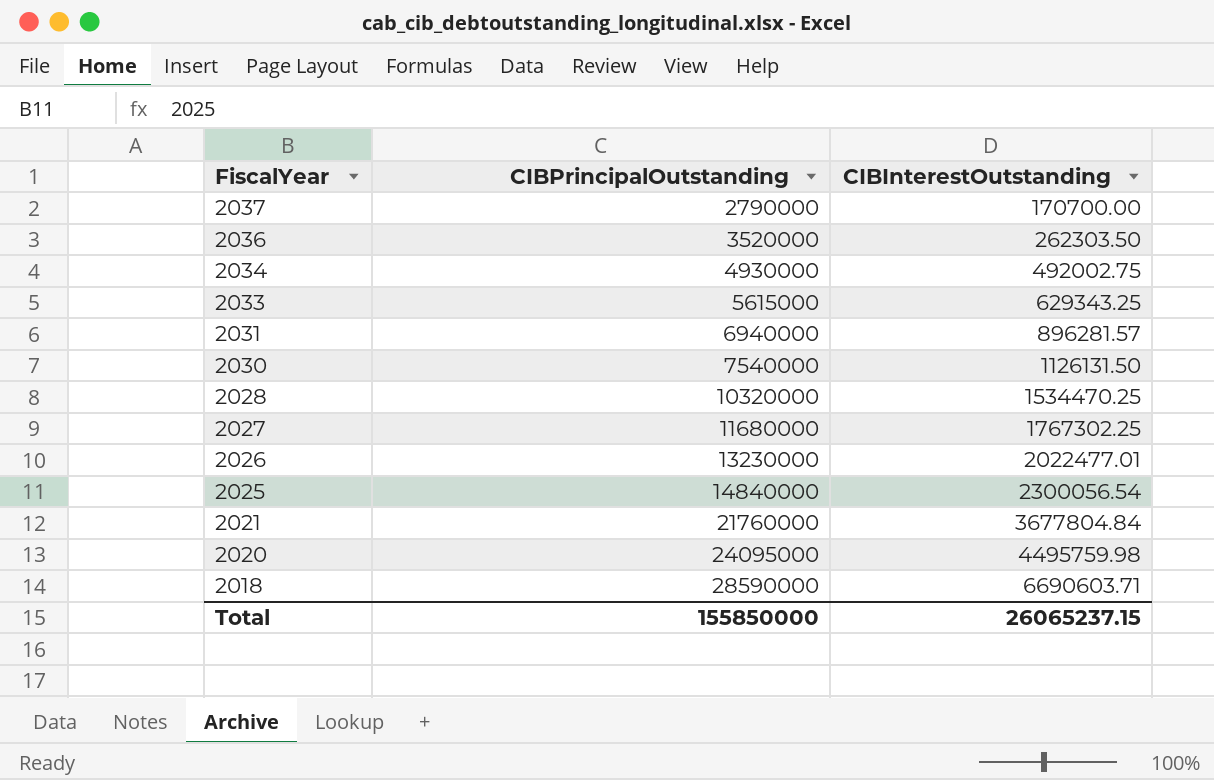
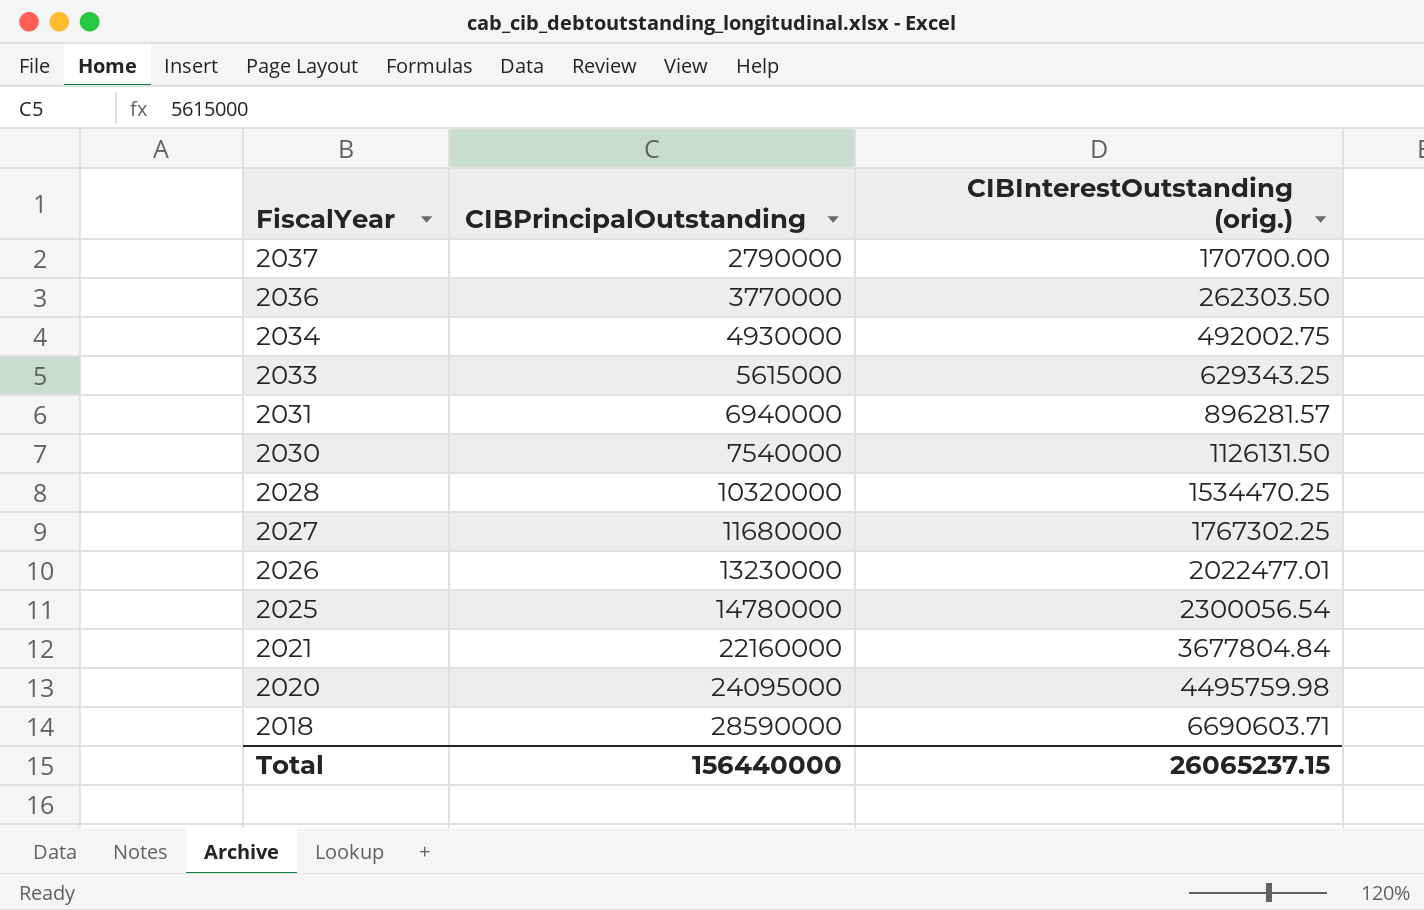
column name: CIBInterestOutstanding -> CIBInterestOutstanding (orig.)
2036 | CIBPrincipalOutstanding: 3520000 -> 3770000
2025 | CIBPrincipalOutstanding: 14840000 -> 14780000
2021 | CIBPrincipalOutstanding: 21760000 -> 22160000
Total | CIBPrincipalOutstanding: 155850000 -> 156440000

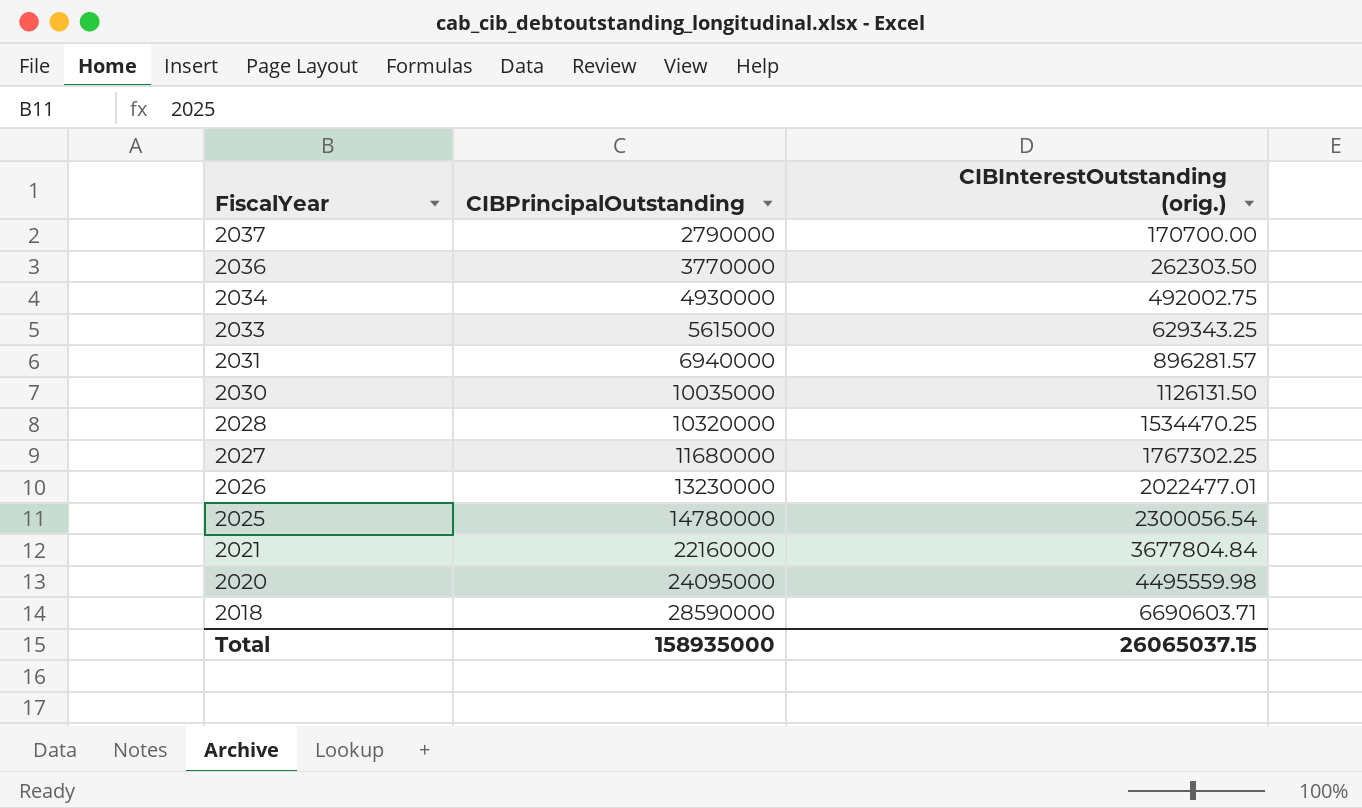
2030 | CIBPrincipalOutstanding: 7540000 -> 10035000
2020 | CIBInterestOutstanding (orig.): 4495759.98 -> 4495559.98
Total | CIBPrincipalOutstanding: 156440000 -> 158935000
Total | CIBInterestOutstanding (orig.): 26065237.15 -> 26065037.15

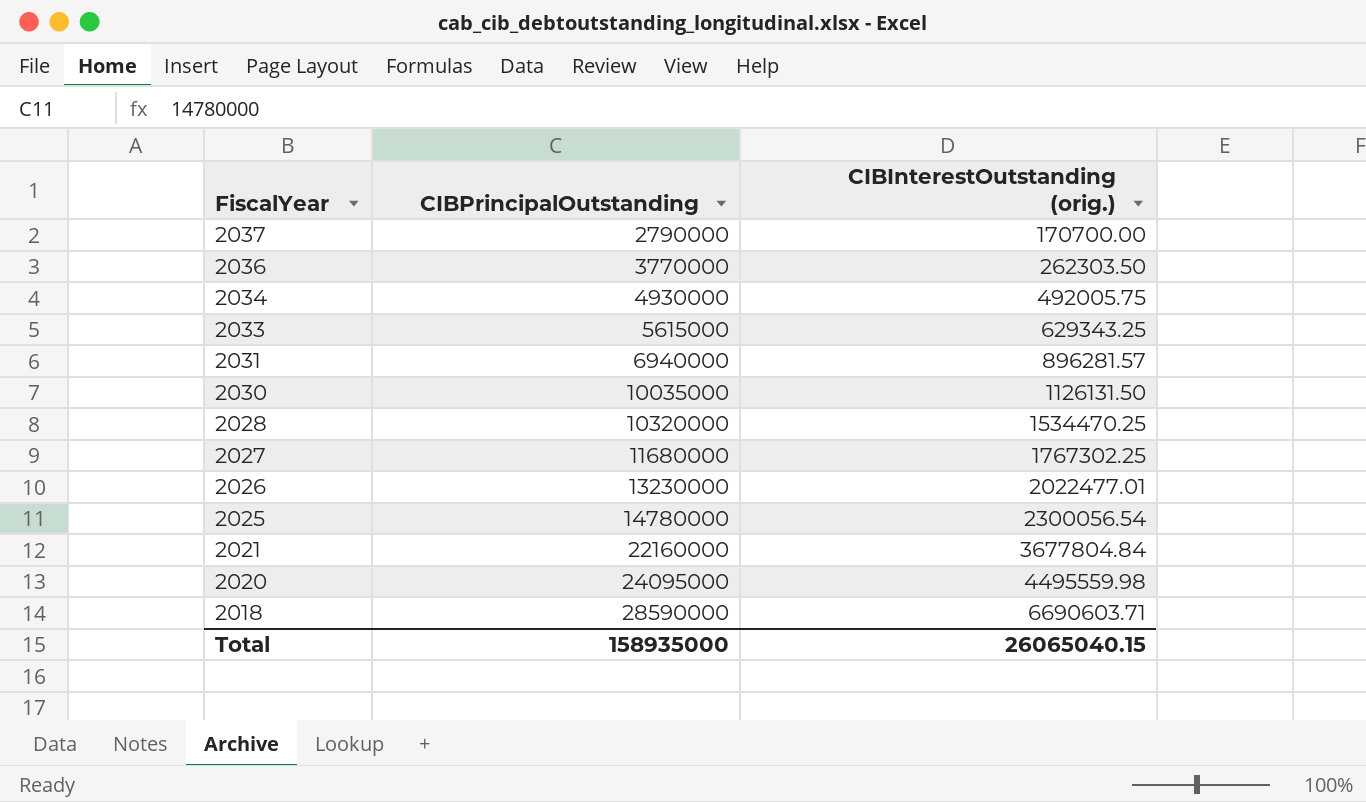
2034 | CIBInterestOutstanding (orig.): 492002.75 -> 492005.75
Total | CIBInterestOutstanding (orig.): 26065037.15 -> 26065040.15

